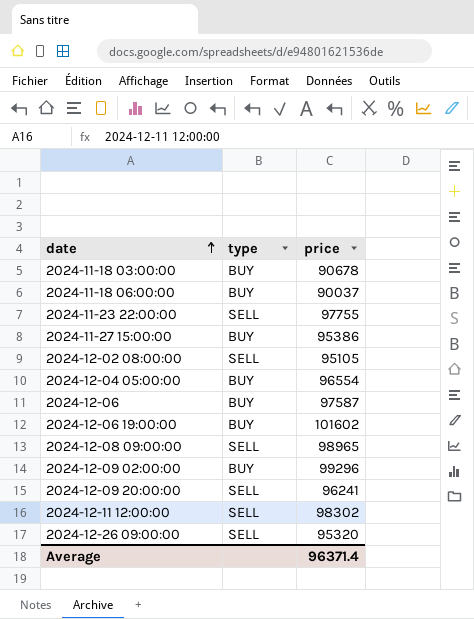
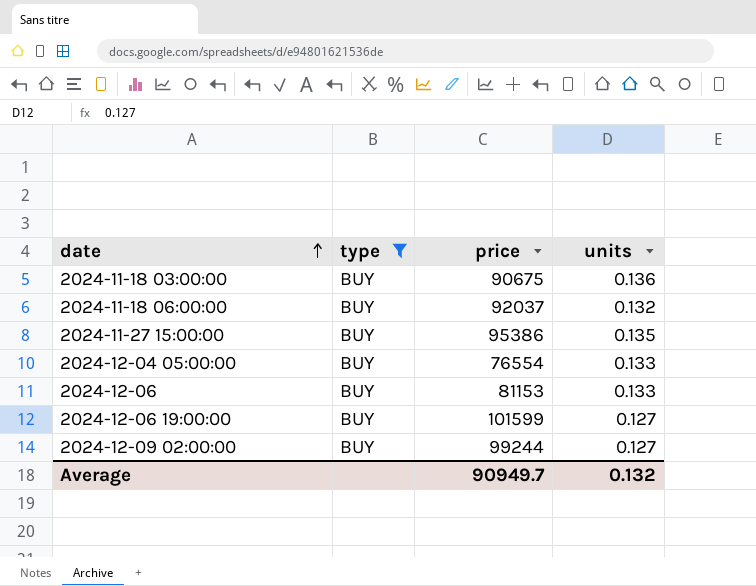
filter: none -> type = BUY
column units | position: none -> 4
2024-11-18 03:00:00 | price: 90678 -> 90675
2024-11-18 06:00:00 | price: 90037 -> 92037
2024-12-04 05:00:00 | price: 96554 -> 76554
2024-12-06 | price: 97587 -> 81153
2024-12-06 19:00:00 | price: 101602 -> 101599
2024-12-09 02:00:00 | price: 99296 -> 99244
Average | price: 96371.4 -> 90949.7

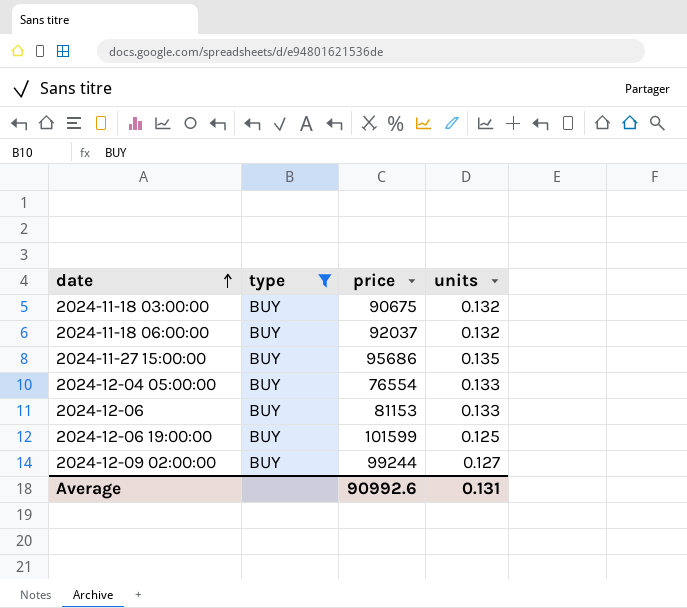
2024-11-18 03:00:00 | units: 0.136 -> 0.132
2024-11-27 15:00:00 | price: 95386 -> 95686
2024-12-06 19:00:00 | units: 0.127 -> 0.125
Average | price: 90949.7 -> 90992.6
Average | units: 0.132 -> 0.131

